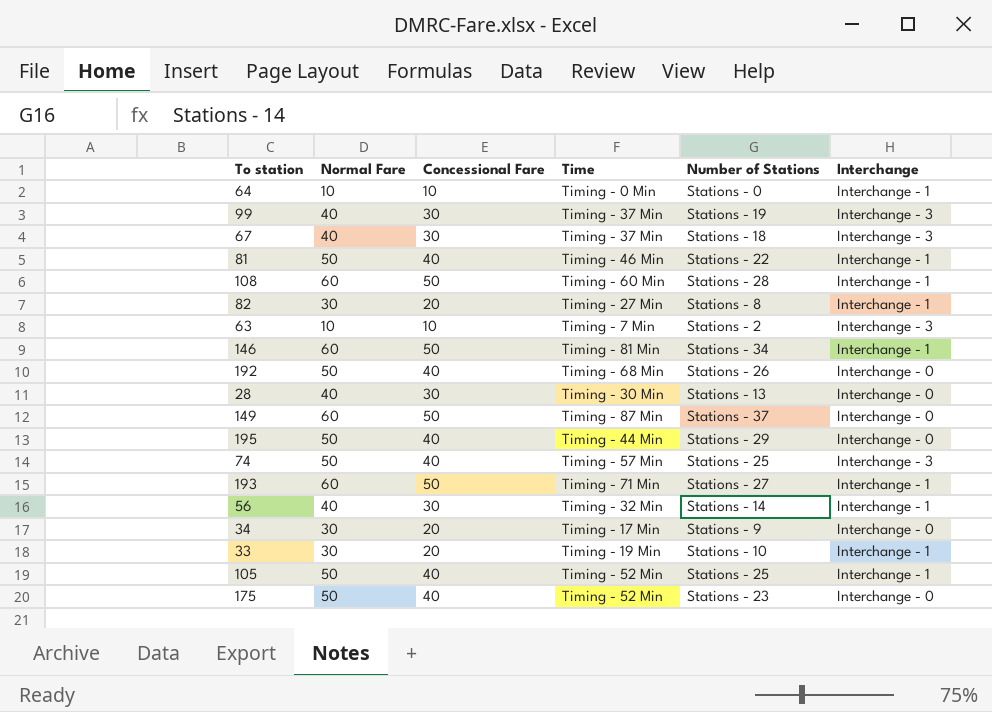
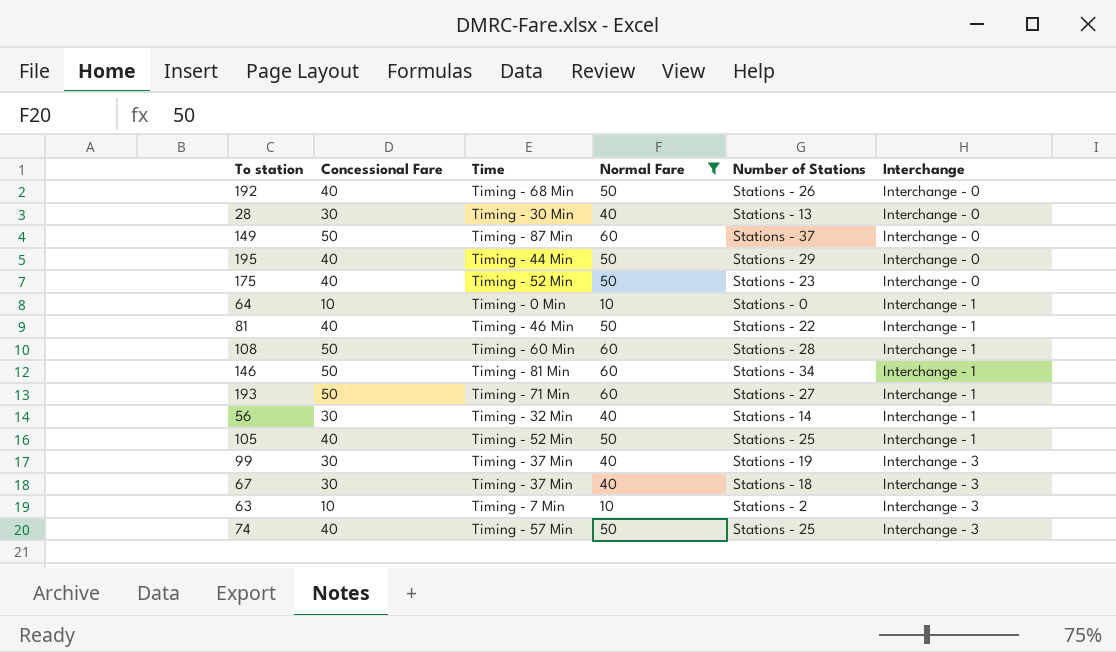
filter: none -> Normal Fare != 30
row order: none -> Interchange ascending
column Normal Fare | position: 2 -> 4

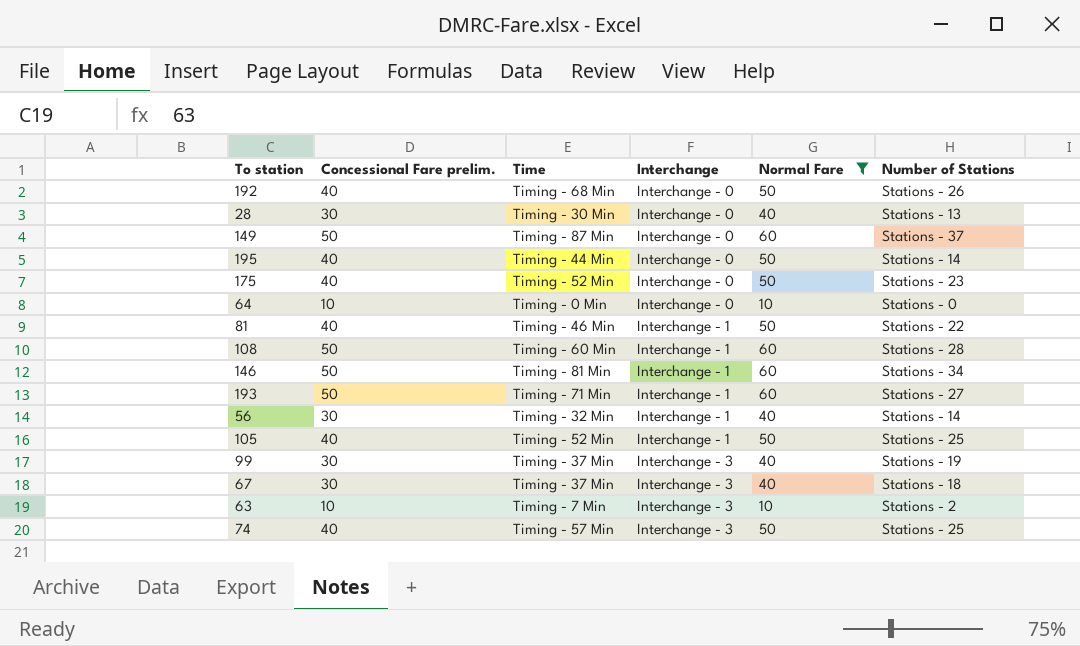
column name: Concessional Fare -> Concessional Fare prelim.
column Interchange | position: 6 -> 4
195 | Number of Stations: Stations - 29 -> Stations - 14
64 | Interchange: Interchange - 1 -> Interchange - 0

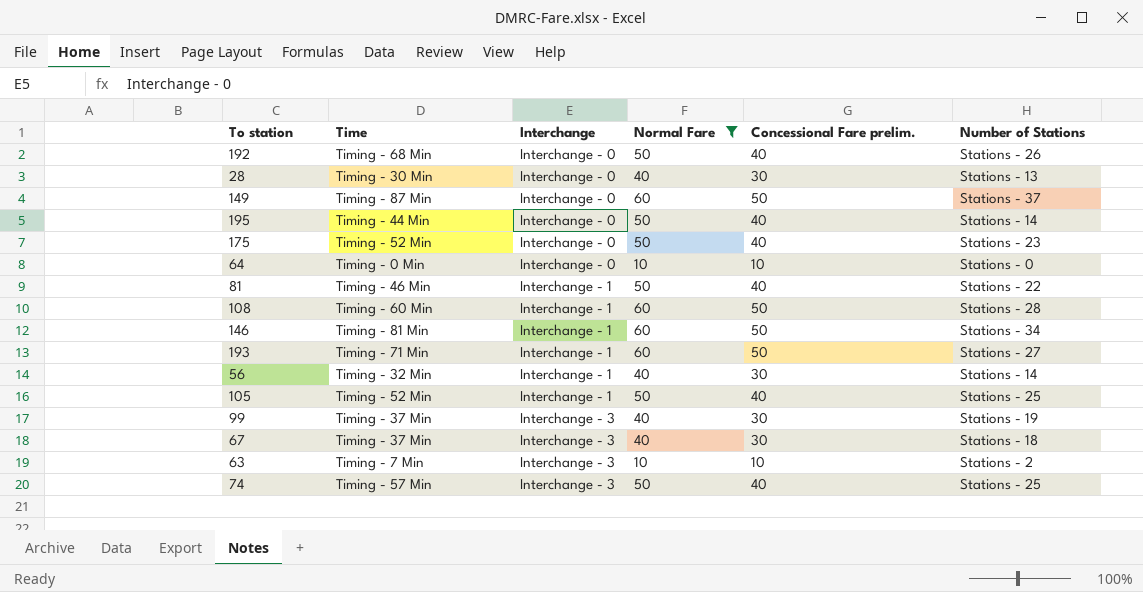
column Concessional Fare prelim. | position: 2 -> 5

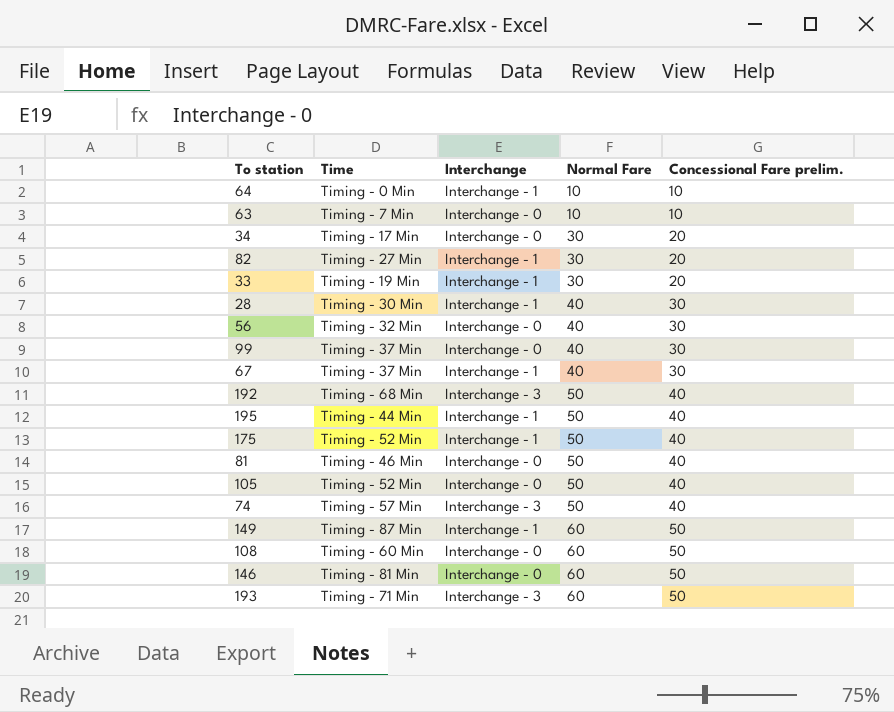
filter: Normal Fare != 30 -> none
row order: Interchange ascending -> Normal Fare ascending
column Number of Stations | position: 6 -> none
64 | Interchange: Interchange - 0 -> Interchange - 1
63 | Interchange: Interchange - 3 -> Interchange - 0
28 | Interchange: Interchange - 0 -> Interchange - 1
56 | Interchange: Interchange - 1 -> Interchange - 0
99 | Interchange: Interchange - 3 -> Interchange - 0
67 | Interchange: Interchange - 3 -> Interchange - 1
192 | Interchange: Interchange - 0 -> Interchange - 3
195 | Interchange: Interchange - 0 -> Interchange - 1
175 | Interchange: Interchange - 0 -> Interchange - 1
81 | Interchange: Interchange - 1 -> Interchange - 0
105 | Interchange: Interchange - 1 -> Interchange - 0
149 | Interchange: Interchange - 0 -> Interchange - 1
108 | Interchange: Interchange - 1 -> Interchange - 0
146 | Interchange: Interchange - 1 -> Interchange - 0
193 | Interchange: Interchange - 1 -> Interchange - 3

